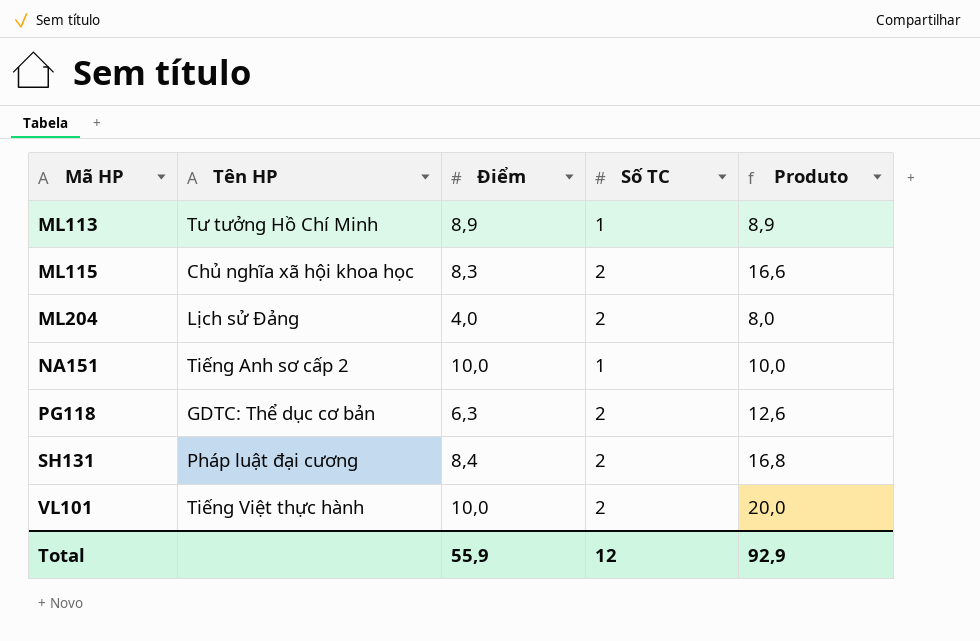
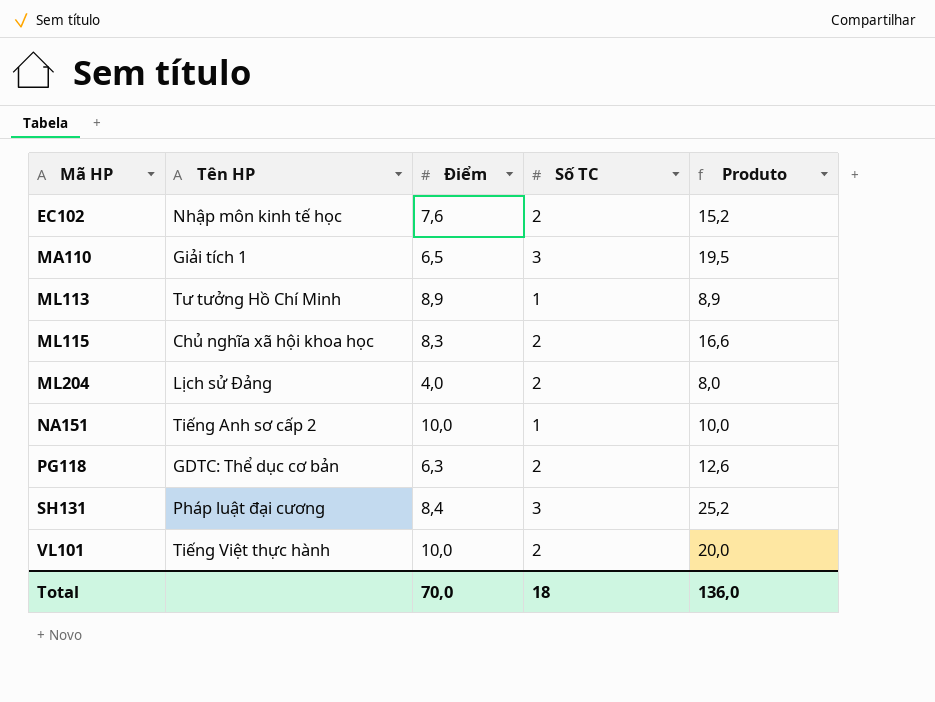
row EC102: none -> Nhập môn kinh tế học | 7,6 | 2 | 15,2
row MA110: none -> Giải tích 1 | 6,5 | 3 | 19,5
SH131 | Số TC: 2 -> 3
SH131 | Produto: 16,8 -> 25,2
Total | Điểm: 55,9 -> 70,0
Total | Số TC: 12 -> 18
Total | Produto: 92,9 -> 136,0

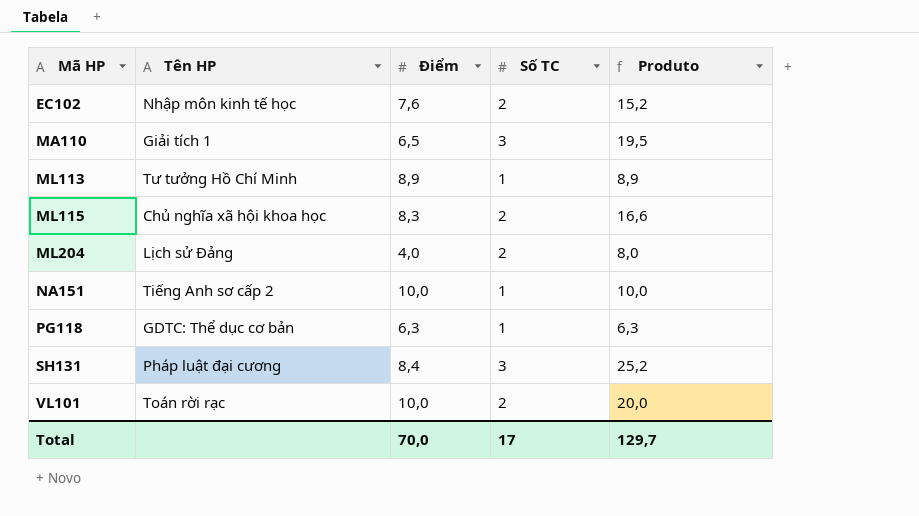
PG118 | Số TC: 2 -> 1
PG118 | Produto: 12,6 -> 6,3
VL101 | Tên HP: Tiếng Việt thực hành -> Toán rời rạc
Total | Số TC: 18 -> 17
Total | Produto: 136,0 -> 129,7

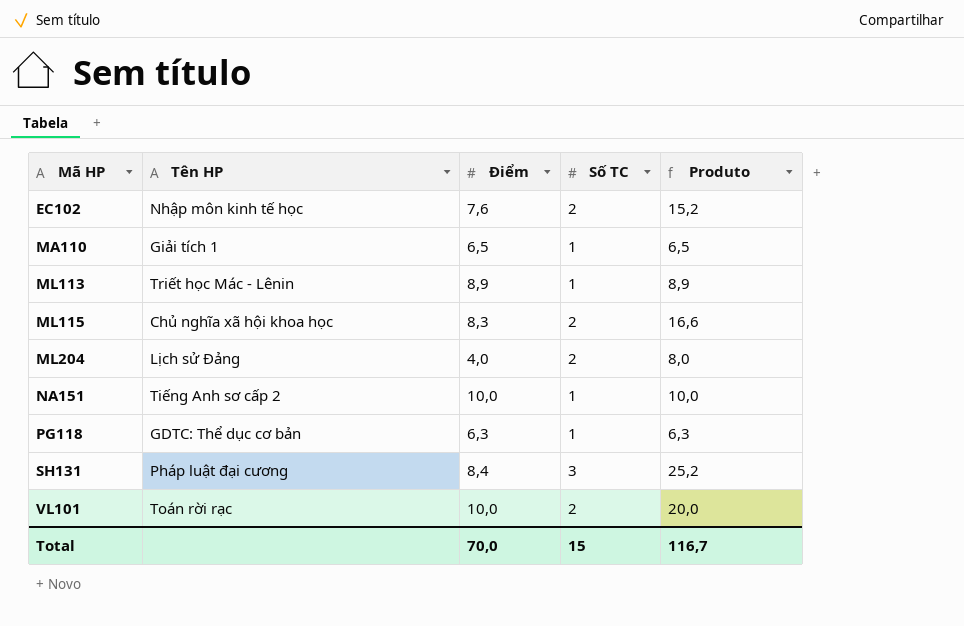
MA110 | Số TC: 3 -> 1
MA110 | Produto: 19,5 -> 6,5
ML113 | Tên HP: Tư tưởng Hồ Chí Minh -> Triết học Mác - Lênin
Total | Số TC: 17 -> 15
Total | Produto: 129,7 -> 116,7

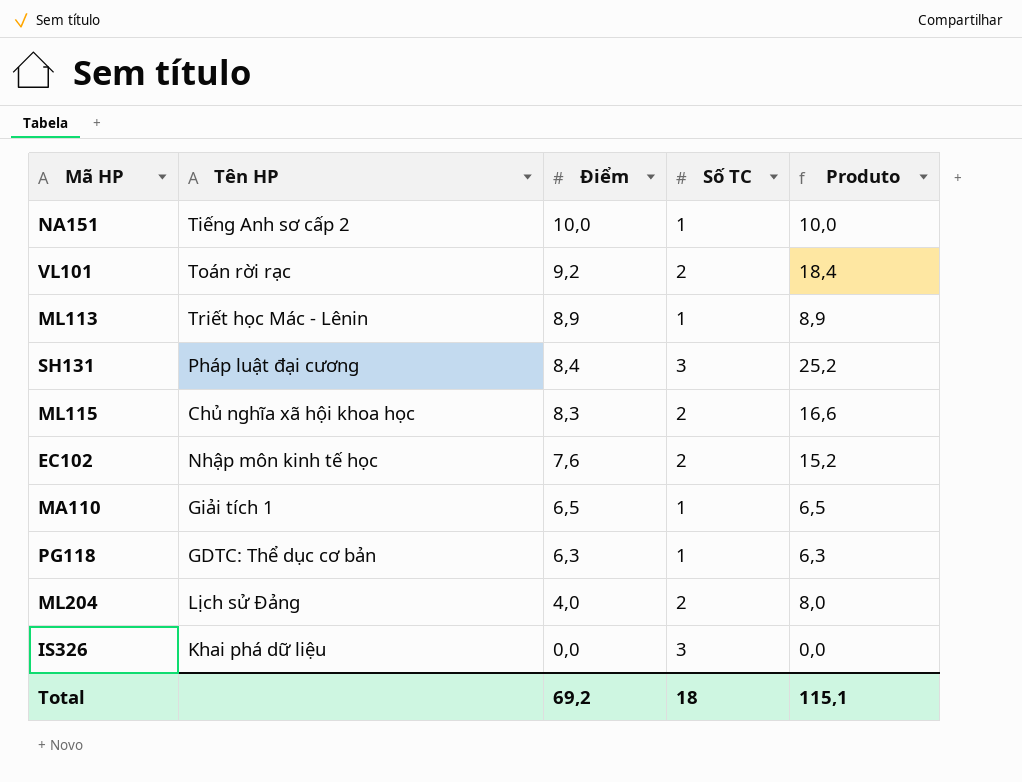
row order: Mã HP ascending -> Điểm descending
VL101 | Điểm: 10,0 -> 9,2
VL101 | Produto: 20,0 -> 18,4
row IS326: none -> Khai phá dữ liệu | 0,0 | 3 | 0,0
Total | Điểm: 70,0 -> 69,2
Total | Số TC: 15 -> 18
Total | Produto: 116,7 -> 115,1

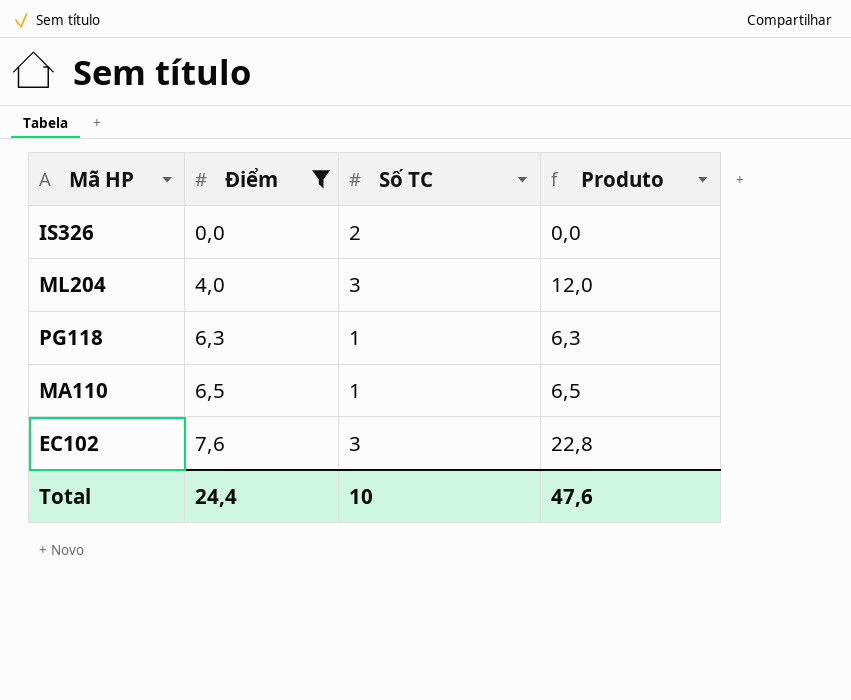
filter: none -> Điểm <= 7,6
row order: Điểm descending -> Điểm ascending
column Tên HP | position: 2 -> none
IS326 | Số TC: 3 -> 2
ML204 | Số TC: 2 -> 3
ML204 | Produto: 8,0 -> 12,0
EC102 | Số TC: 2 -> 3
EC102 | Produto: 15,2 -> 22,8
Total | Điểm: 69,2 -> 24,4
Total | Số TC: 18 -> 10
Total | Produto: 115,1 -> 47,6

